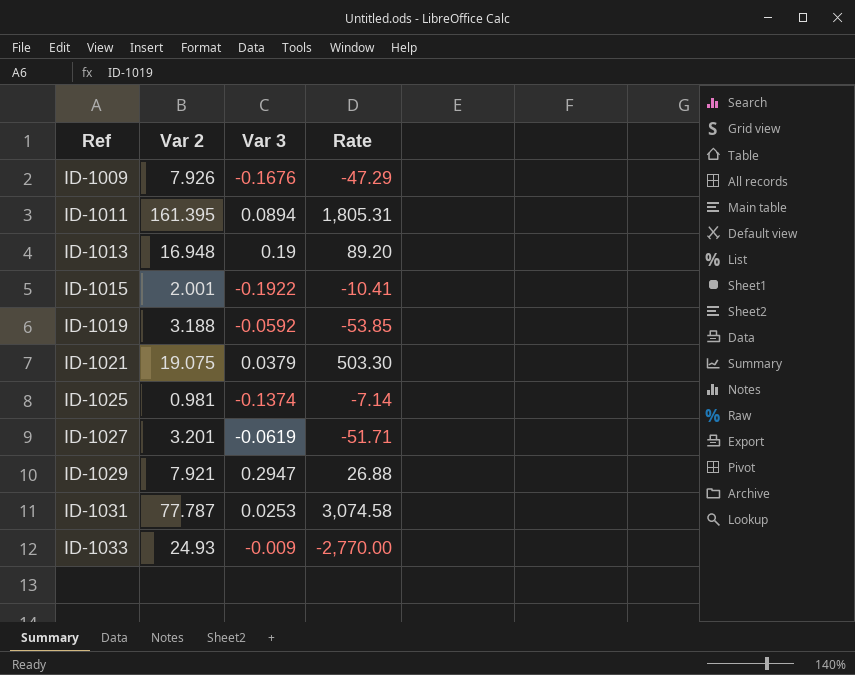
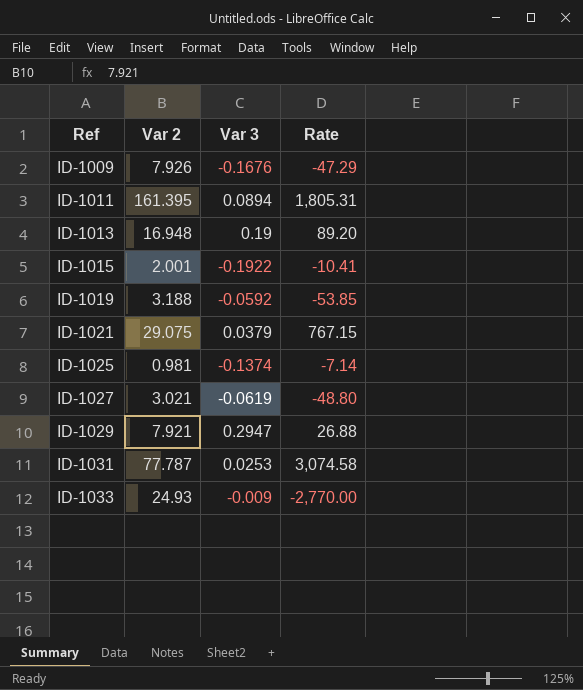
ID-1021 | Var 2: 19.075 -> 29.075
ID-1021 | Rate: 503.30 -> 767.15
ID-1027 | Var 2: 3.201 -> 3.021
ID-1027 | Rate: -51.71 -> -48.80

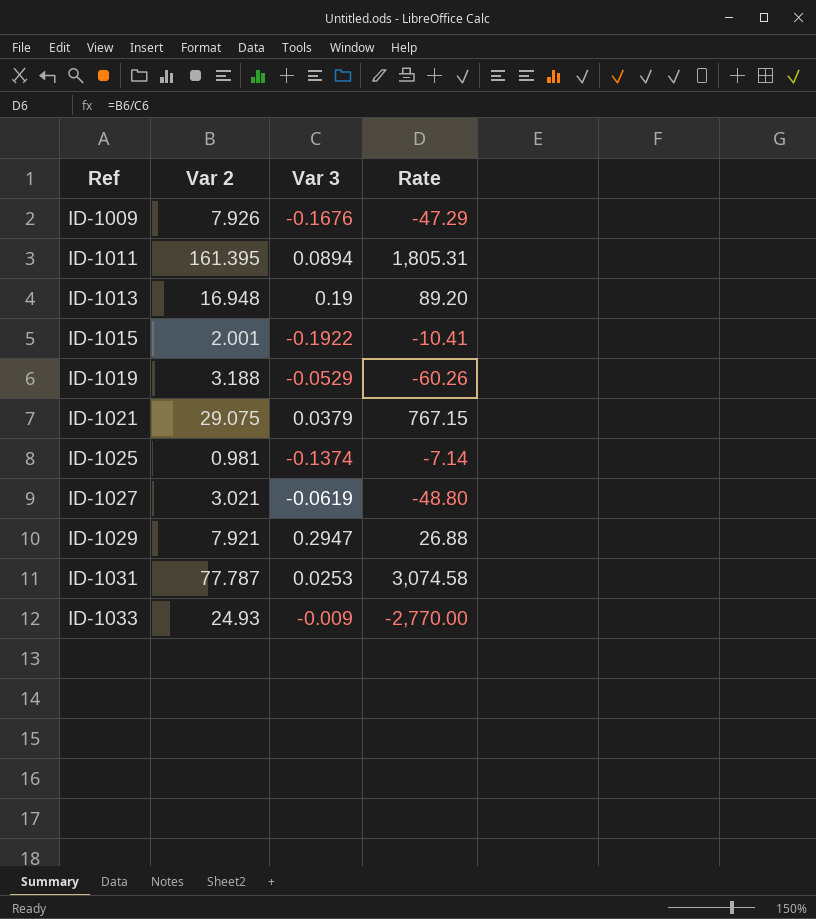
ID-1019 | Var 3: -0.0592 -> -0.0529
ID-1019 | Rate: -53.85 -> -60.26

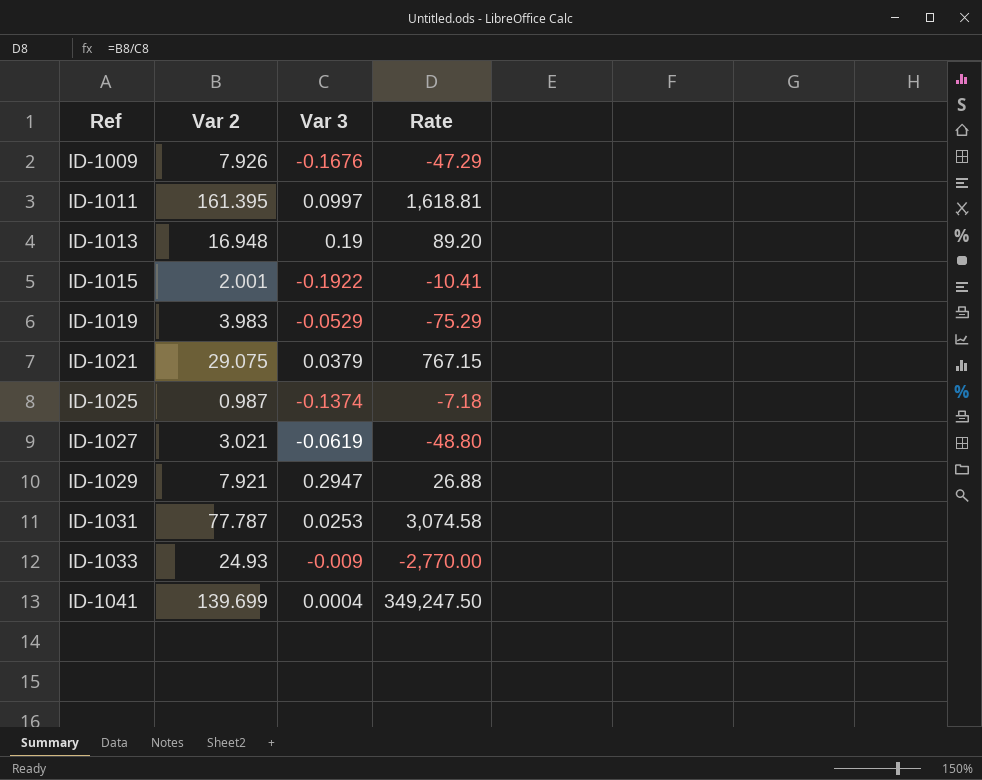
ID-1011 | Var 3: 0.0894 -> 0.0997
ID-1011 | Rate: 1,805.31 -> 1,618.81
ID-1019 | Var 2: 3.188 -> 3.983
ID-1019 | Rate: -60.26 -> -75.29
ID-1025 | Var 2: 0.981 -> 0.987
ID-1025 | Rate: -7.14 -> -7.18
row ID-1041: none -> 139.699 | 0.0004 | 349,247.50

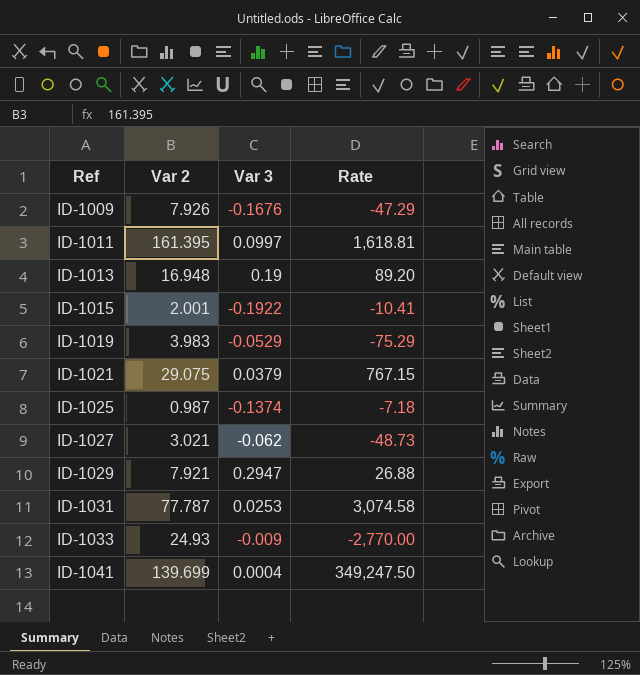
ID-1027 | Var 3: -0.0619 -> -0.062
ID-1027 | Rate: -48.80 -> -48.73

